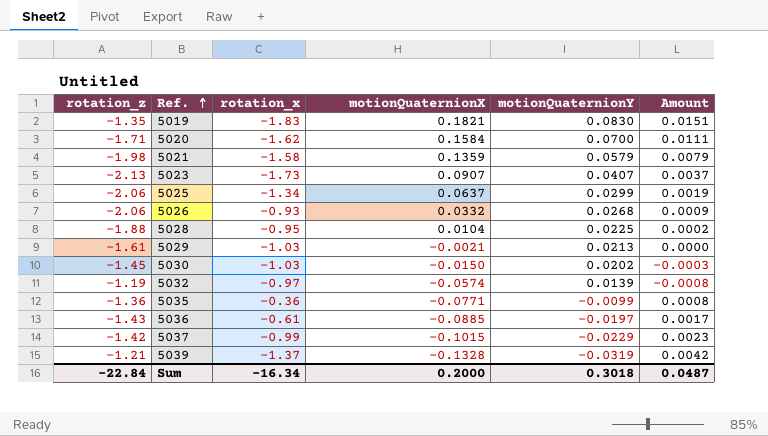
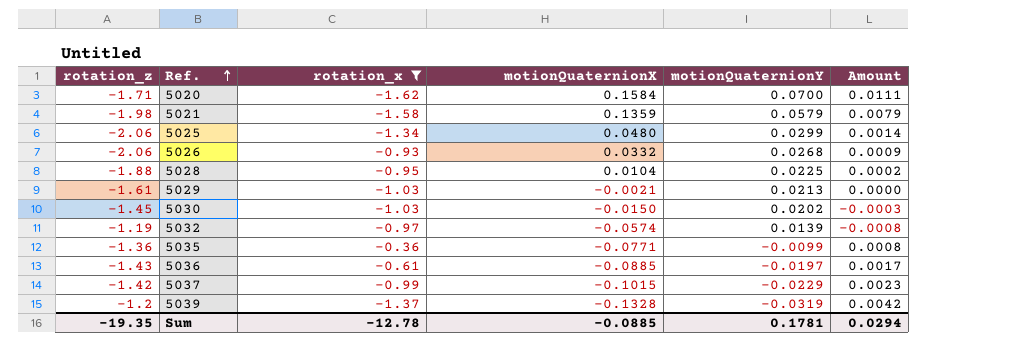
filter: none -> rotation_x >= -1.62
5025 | motionQuaternionX: 0.0637 -> 0.0480
5025 | Amount: 0.0019 -> 0.0014
5039 | rotation_z: -1.21 -> -1.2
Sum | rotation_z: -22.84 -> -19.35
Sum | rotation_x: -16.34 -> -12.78
Sum | motionQuaternionX: 0.2000 -> -0.0885
Sum | motionQuaternionY: 0.3018 -> 0.1781
Sum | Amount: 0.0487 -> 0.0294

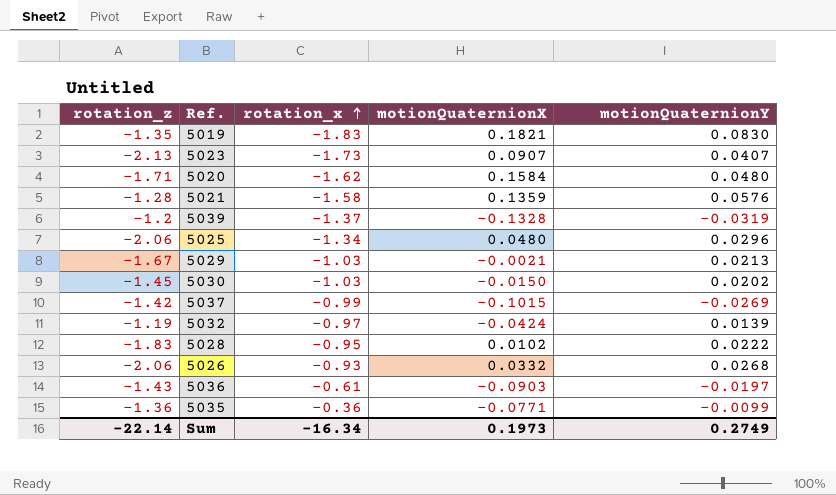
filter: rotation_x >= -1.62 -> none
row order: Ref. ascending -> rotation_x ascending
column Amount | formula: [motionQuaternionX] * [motionQuaternionY] -> none
5020 | motionQuaternionY: 0.0700 -> 0.0480
5021 | rotation_z: -1.98 -> -1.28
5021 | motionQuaternionY: 0.0579 -> 0.0576
5025 | motionQuaternionY: 0.0299 -> 0.0296
5029 | rotation_z: -1.61 -> -1.67
5037 | motionQuaternionY: -0.0229 -> -0.0269
5032 | motionQuaternionX: -0.0574 -> -0.0424
5028 | rotation_z: -1.88 -> -1.83
5028 | motionQuaternionX: 0.0104 -> 0.0102
5028 | motionQuaternionY: 0.0225 -> 0.0222
5036 | motionQuaternionX: -0.0885 -> -0.0903
Sum | rotation_z: -19.35 -> -22.14
Sum | rotation_x: -12.78 -> -16.34
Sum | motionQuaternionX: -0.0885 -> 0.1973
Sum | motionQuaternionY: 0.1781 -> 0.2749

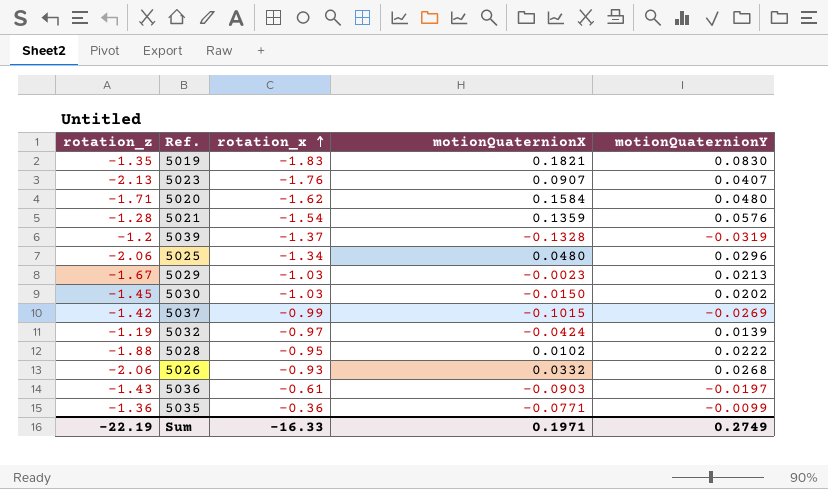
5023 | rotation_x: -1.73 -> -1.76
5021 | rotation_x: -1.58 -> -1.54
5029 | motionQuaternionX: -0.0021 -> -0.0023
5028 | rotation_z: -1.83 -> -1.88
Sum | rotation_z: -22.14 -> -22.19
Sum | rotation_x: -16.34 -> -16.33
Sum | motionQuaternionX: 0.1973 -> 0.1971

